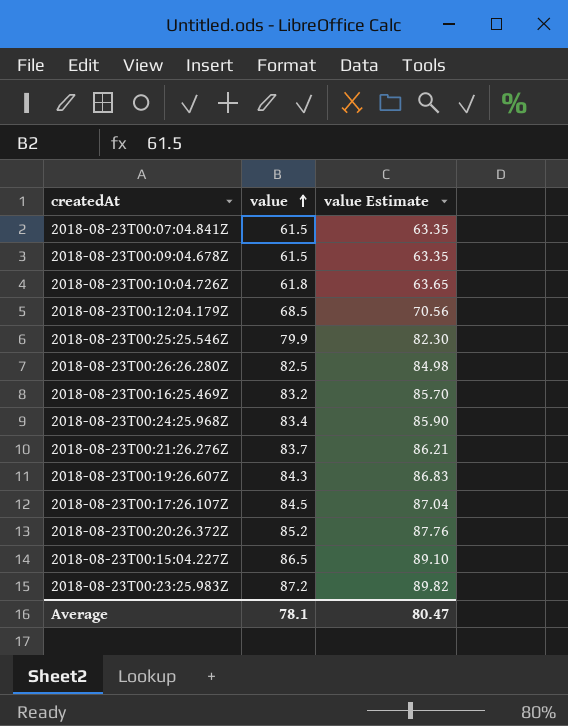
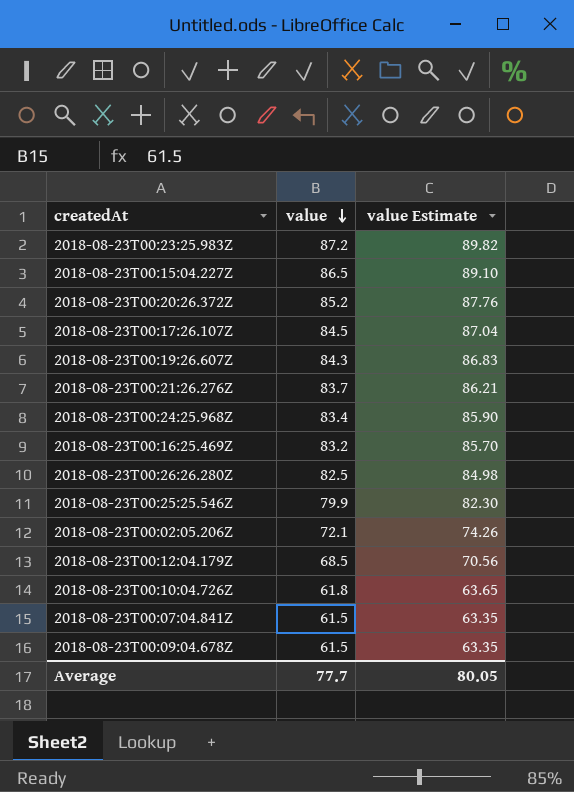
row order: value ascending -> value descending
row 2018-08-23T00:02:05.206Z: none -> 72.1 | 74.26
Average | value: 78.1 -> 77.7
Average | value Estimate: 80.47 -> 80.05

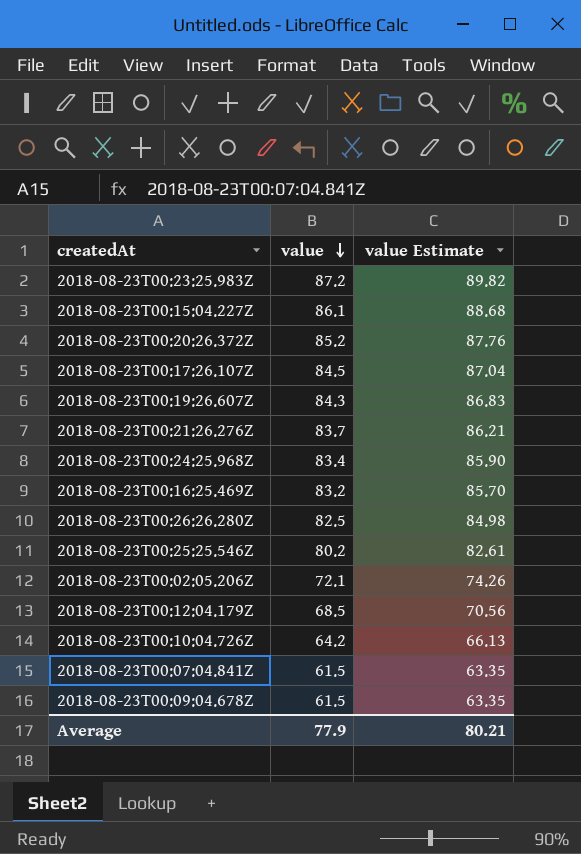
2018-08-23T00:15:04.227Z | value: 86.5 -> 86.1
2018-08-23T00:15:04.227Z | value Estimate: 89.10 -> 88.68
2018-08-23T00:25:25.546Z | value: 79.9 -> 80.2
2018-08-23T00:25:25.546Z | value Estimate: 82.30 -> 82.61
2018-08-23T00:10:04.726Z | value: 61.8 -> 64.2
2018-08-23T00:10:04.726Z | value Estimate: 63.65 -> 66.13
Average | value: 77.7 -> 77.9
Average | value Estimate: 80.05 -> 80.21

